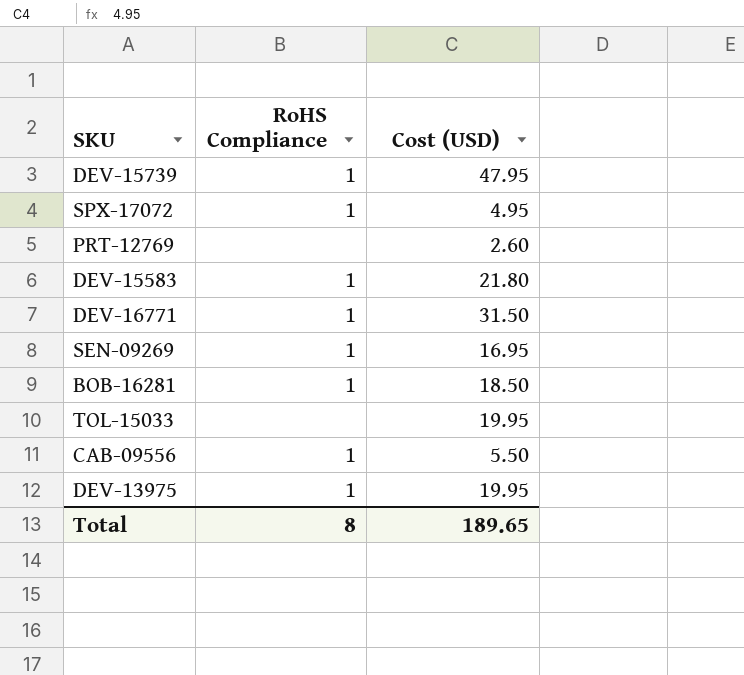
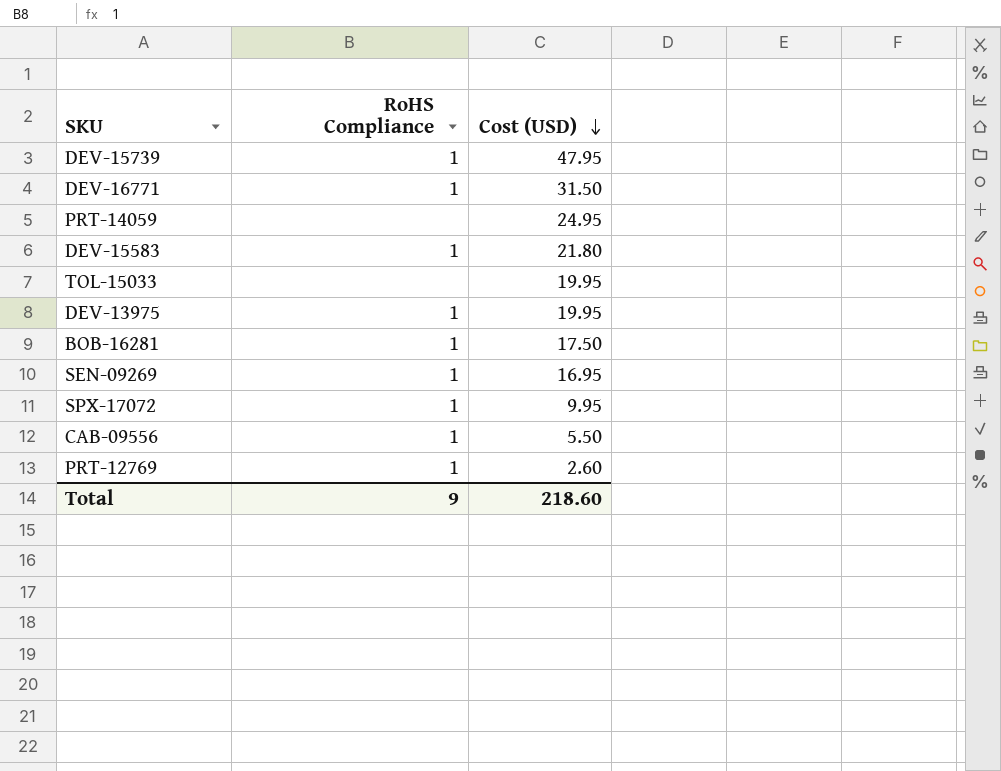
row order: none -> Cost (USD) descending
row PRT-14059: none -> none | 24.95
BOB-16281 | Cost (USD): 18.50 -> 17.50
SPX-17072 | Cost (USD): 4.95 -> 9.95
PRT-12769 | RoHS Compliance: none -> 1
Total | RoHS Compliance: 8 -> 9
Total | Cost (USD): 189.65 -> 218.60

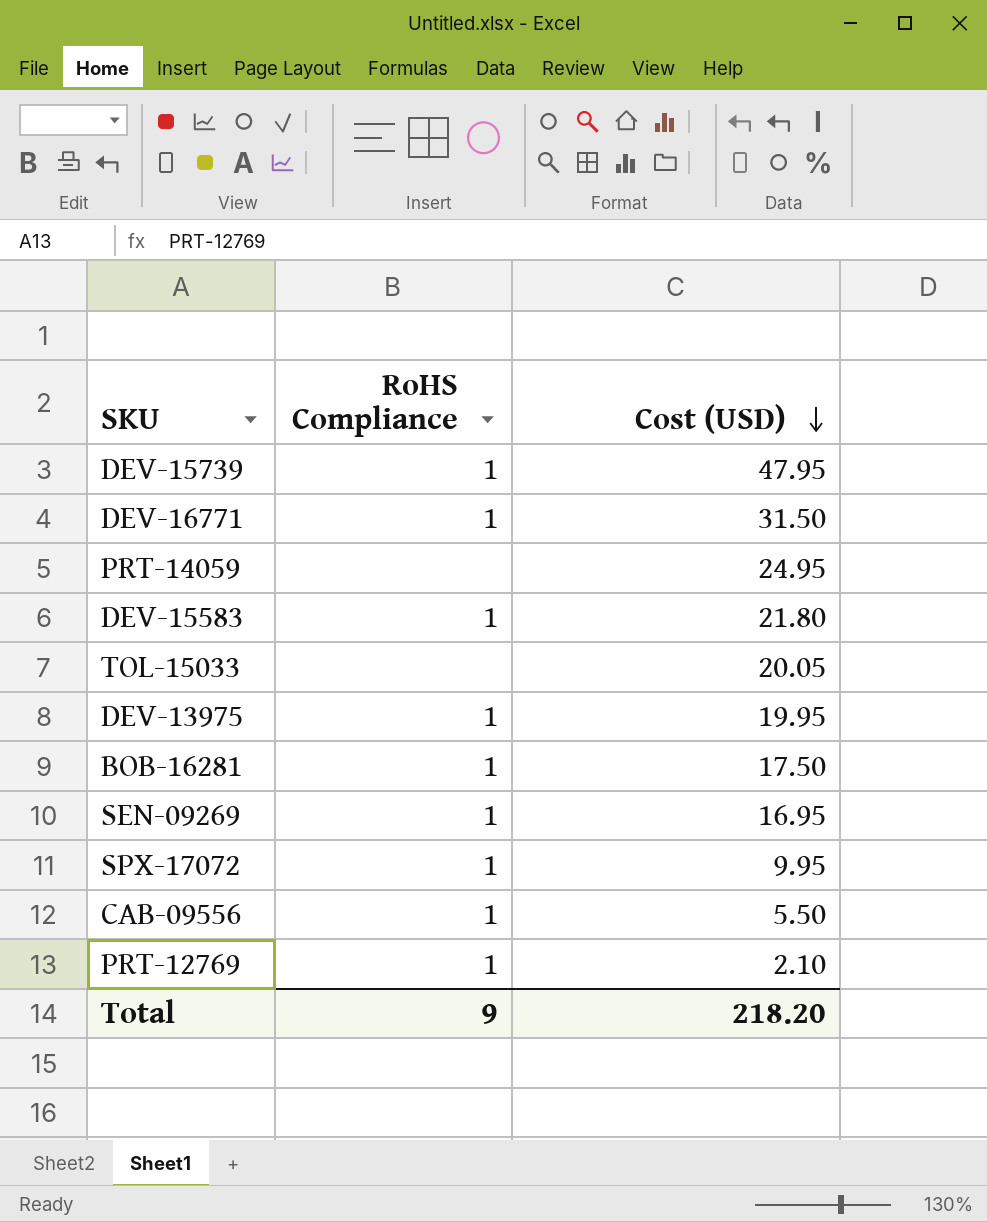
TOL-15033 | Cost (USD): 19.95 -> 20.05
PRT-12769 | Cost (USD): 2.60 -> 2.10
Total | Cost (USD): 218.60 -> 218.20

